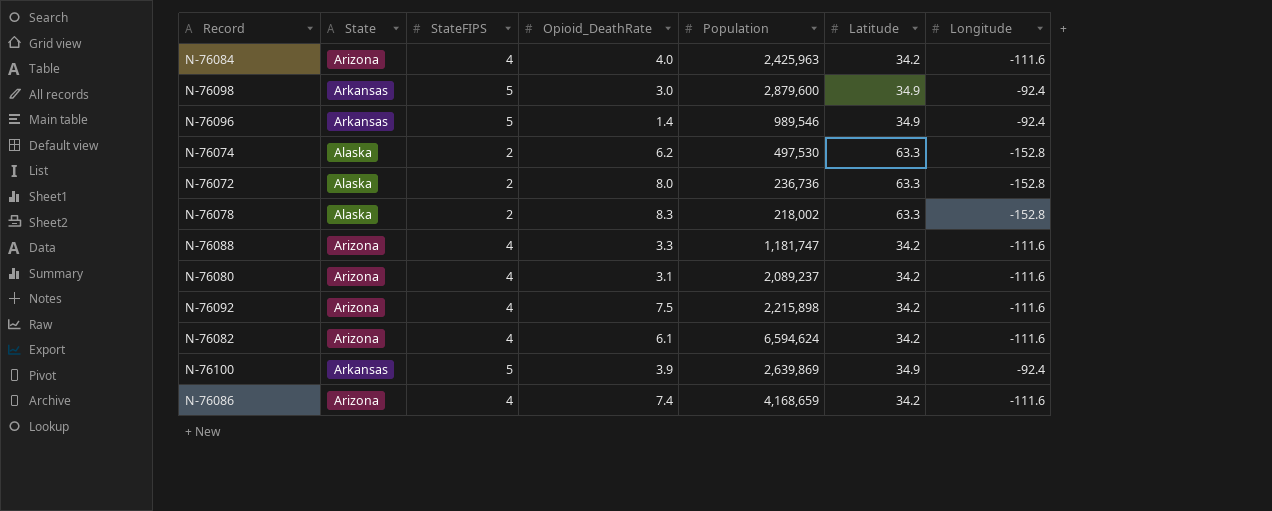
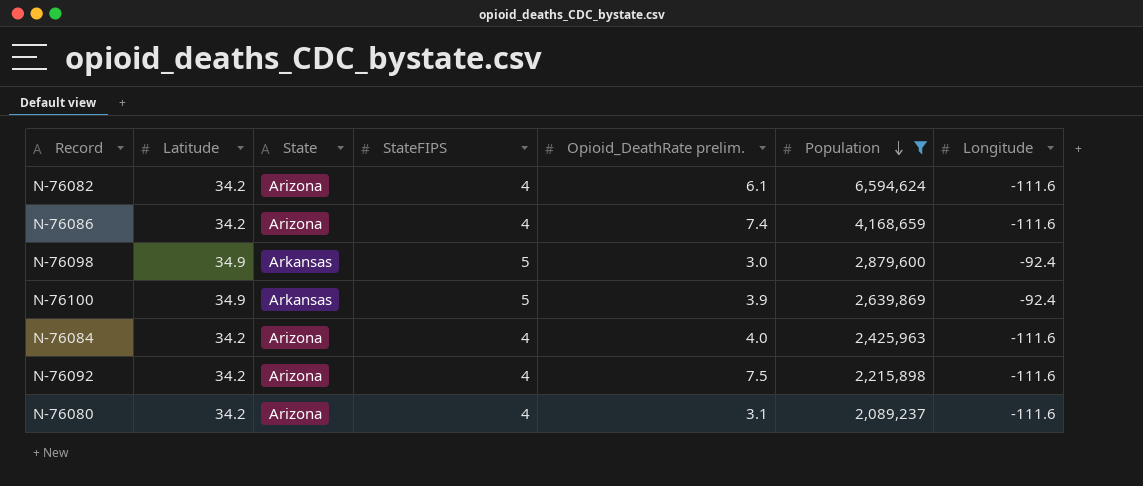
filter: none -> Population >= 2,089,237
row order: none -> Population descending
column Latitude | position: 6 -> 2
column name: Opioid_DeathRate -> Opioid_DeathRate prelim.

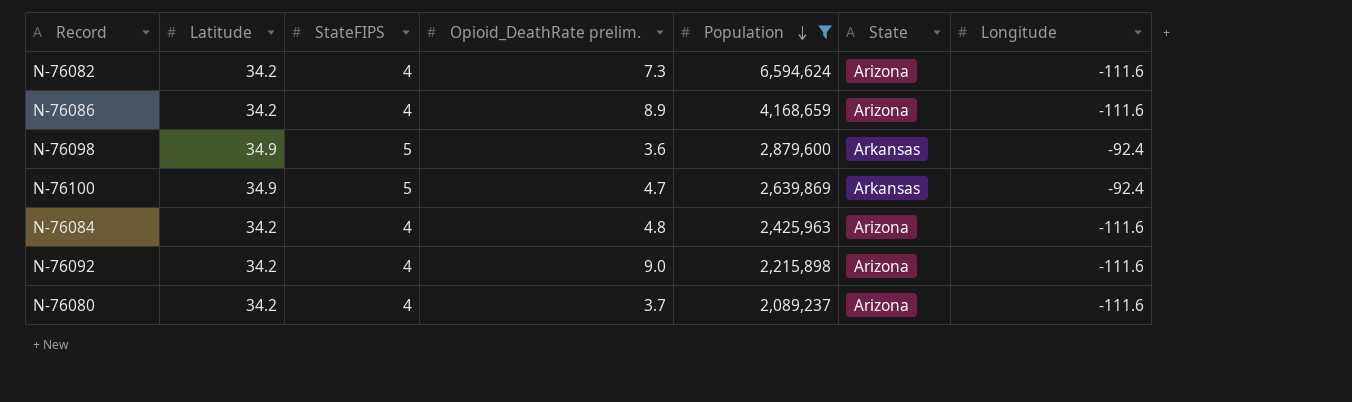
column State | position: 3 -> 6
N-76082 | Opioid_DeathRate prelim.: 6.1 -> 7.3
N-76086 | Opioid_DeathRate prelim.: 7.4 -> 8.9
N-76098 | Opioid_DeathRate prelim.: 3.0 -> 3.6
N-76100 | Opioid_DeathRate prelim.: 3.9 -> 4.7
N-76084 | Opioid_DeathRate prelim.: 4.0 -> 4.8
N-76092 | Opioid_DeathRate prelim.: 7.5 -> 9.0
N-76080 | Opioid_DeathRate prelim.: 3.1 -> 3.7

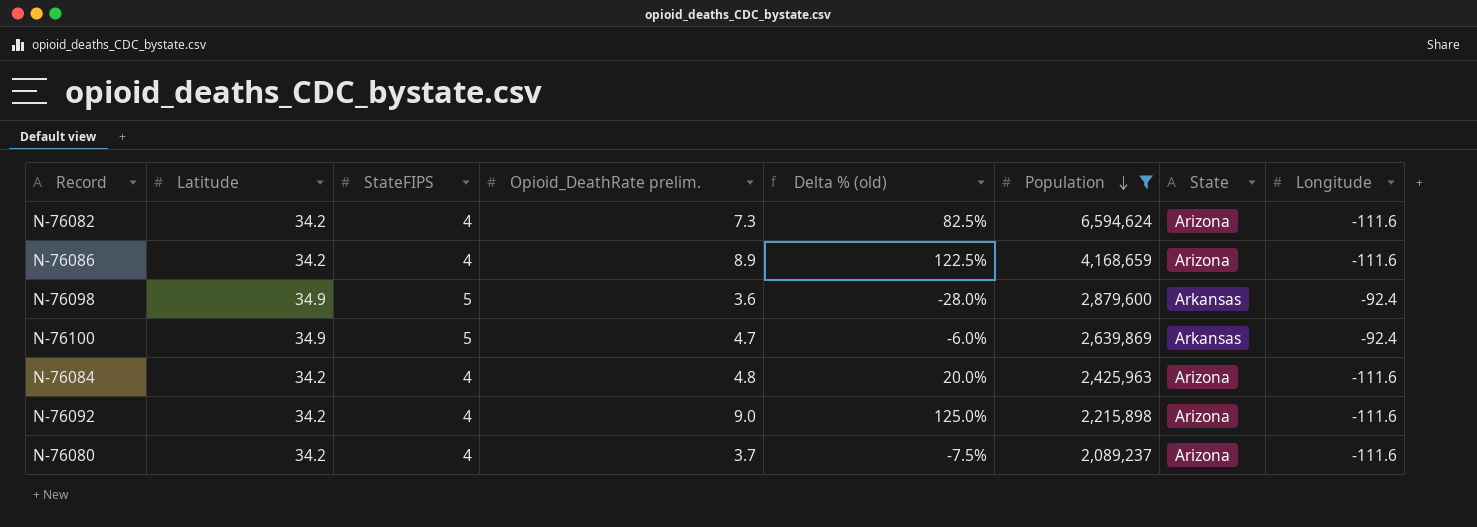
column Delta % (old) | formula: none -> ([Opioid_DeathRate prelim.] - [StateFIPS]) / [StateFIPS]

